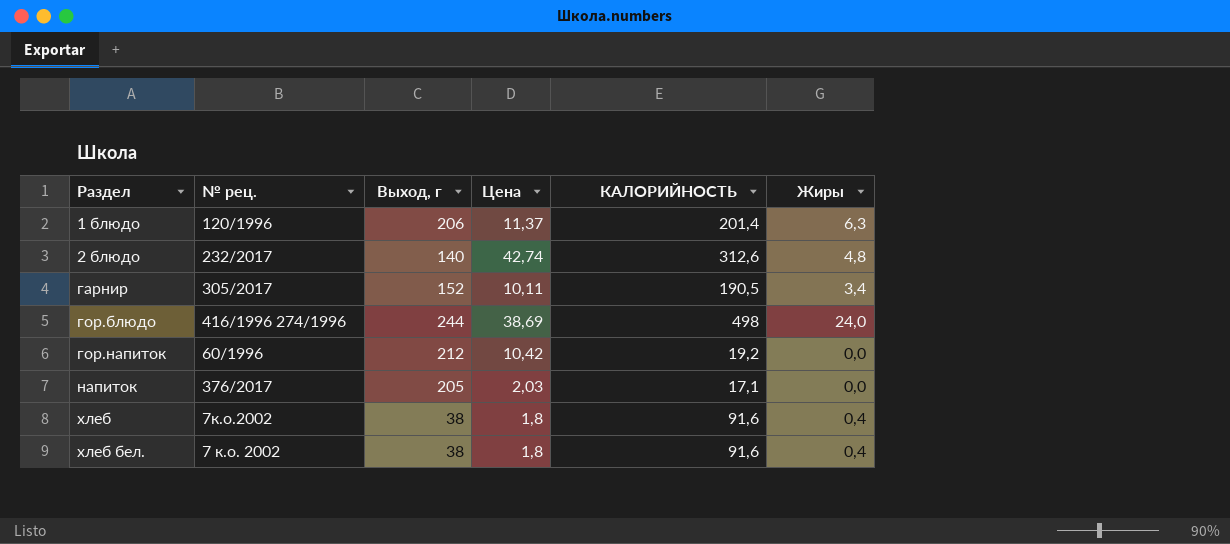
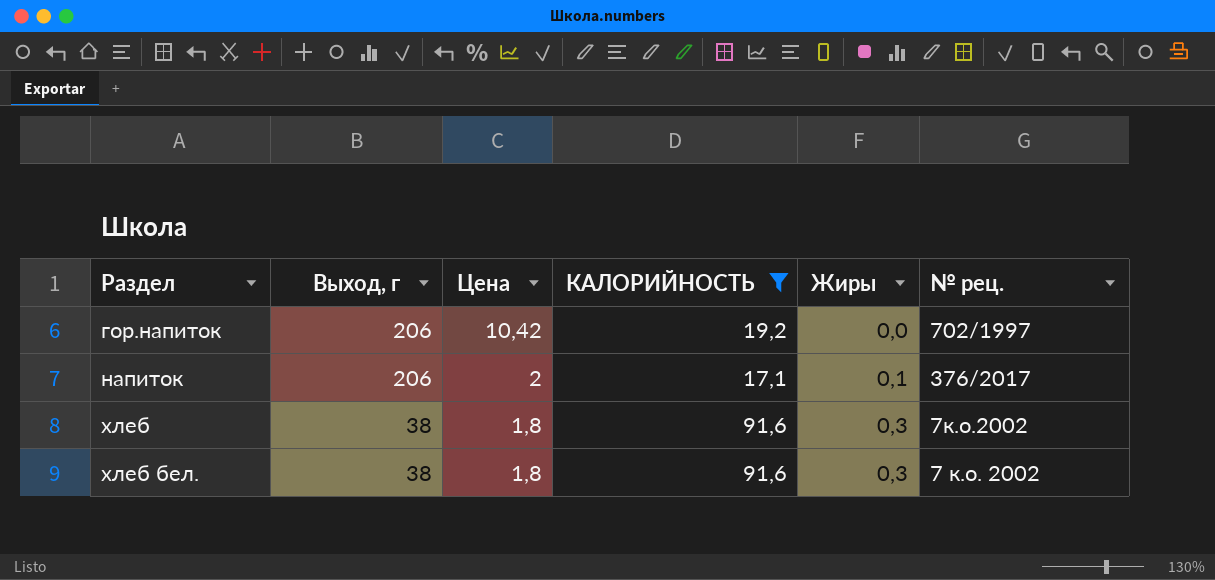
filter: none -> КАЛОРИЙНОСТЬ <= 91,6
column № рец. | position: 2 -> 6
гор.напиток | Выход, г: 212 -> 206
гор.напиток | № рец.: 60/1996 -> 702/1997
напиток | Выход, г: 205 -> 206
напиток | Цена: 2,03 -> 2
напиток | Жиры: 0,0 -> 0,1
хлеб | Жиры: 0,4 -> 0,3
хлеб бел. | Жиры: 0,4 -> 0,3

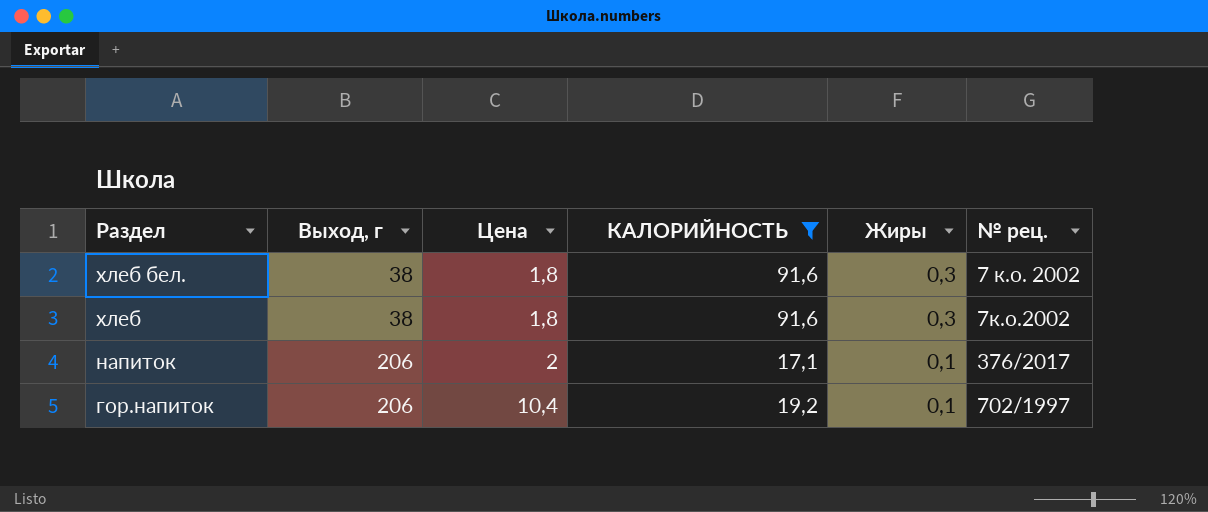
row order: Раздел ascending -> Раздел descending
гор.напиток | Цена: 10,42 -> 10,4
гор.напиток | Жиры: 0,0 -> 0,1

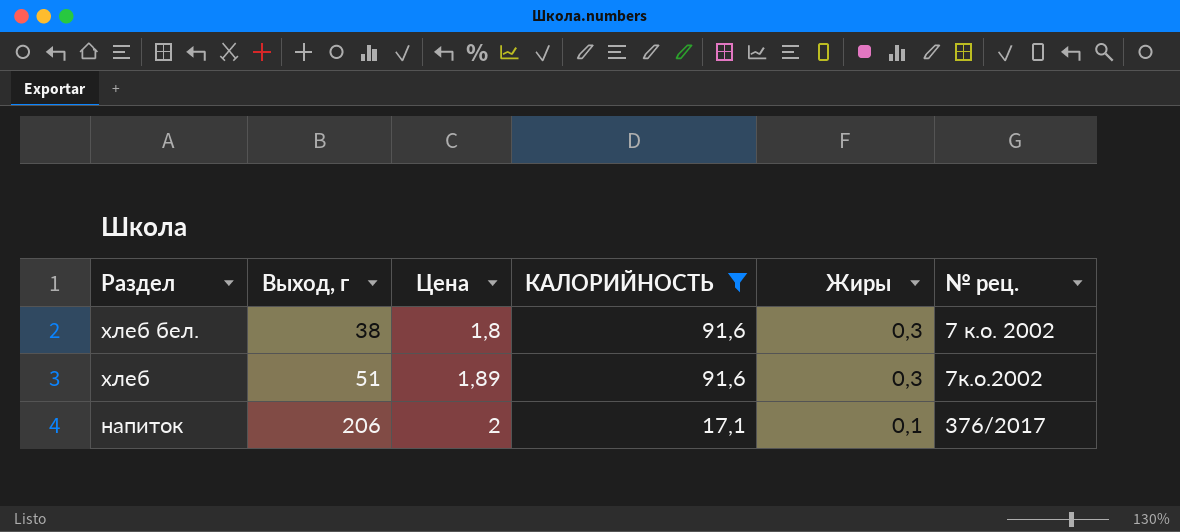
row гор.напиток: 206 | 10,4 | 19,2 | 0,1 | 702/1997 -> none
хлеб | Выход, г: 38 -> 51
хлеб | Цена: 1,8 -> 1,89

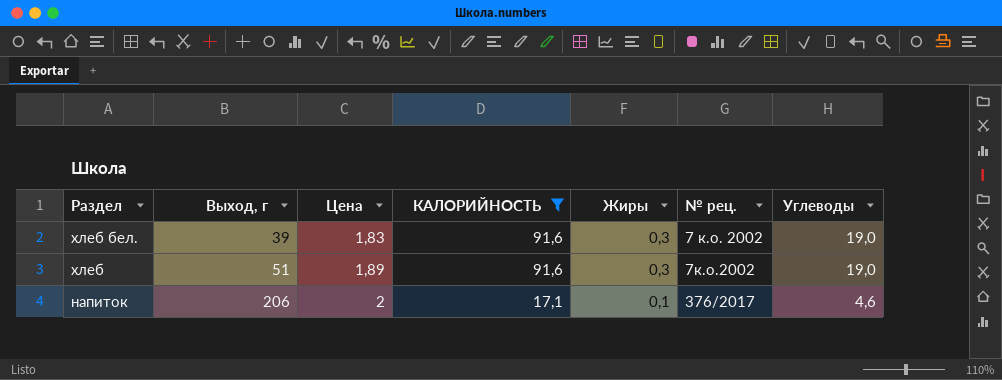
column Углеводы | position: none -> 7
хлеб бел. | Выход, г: 38 -> 39
хлеб бел. | Цена: 1,8 -> 1,83

